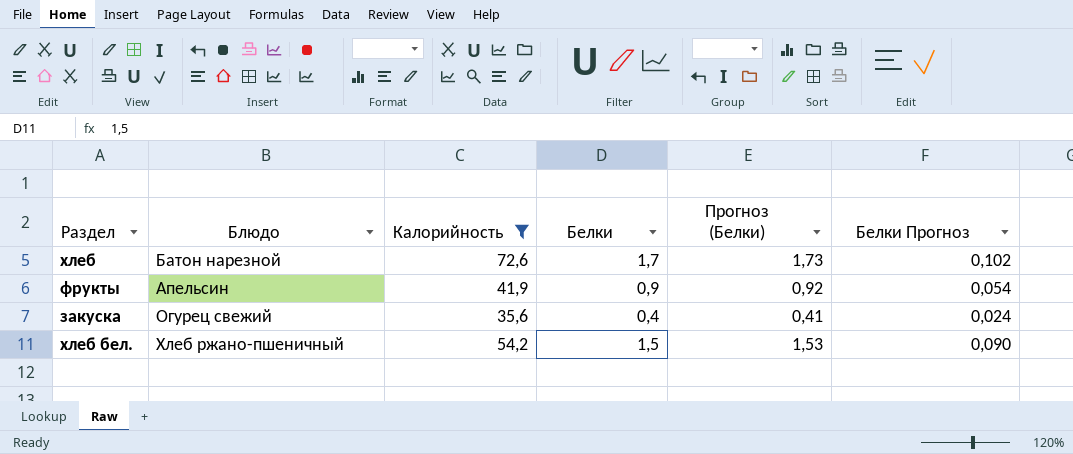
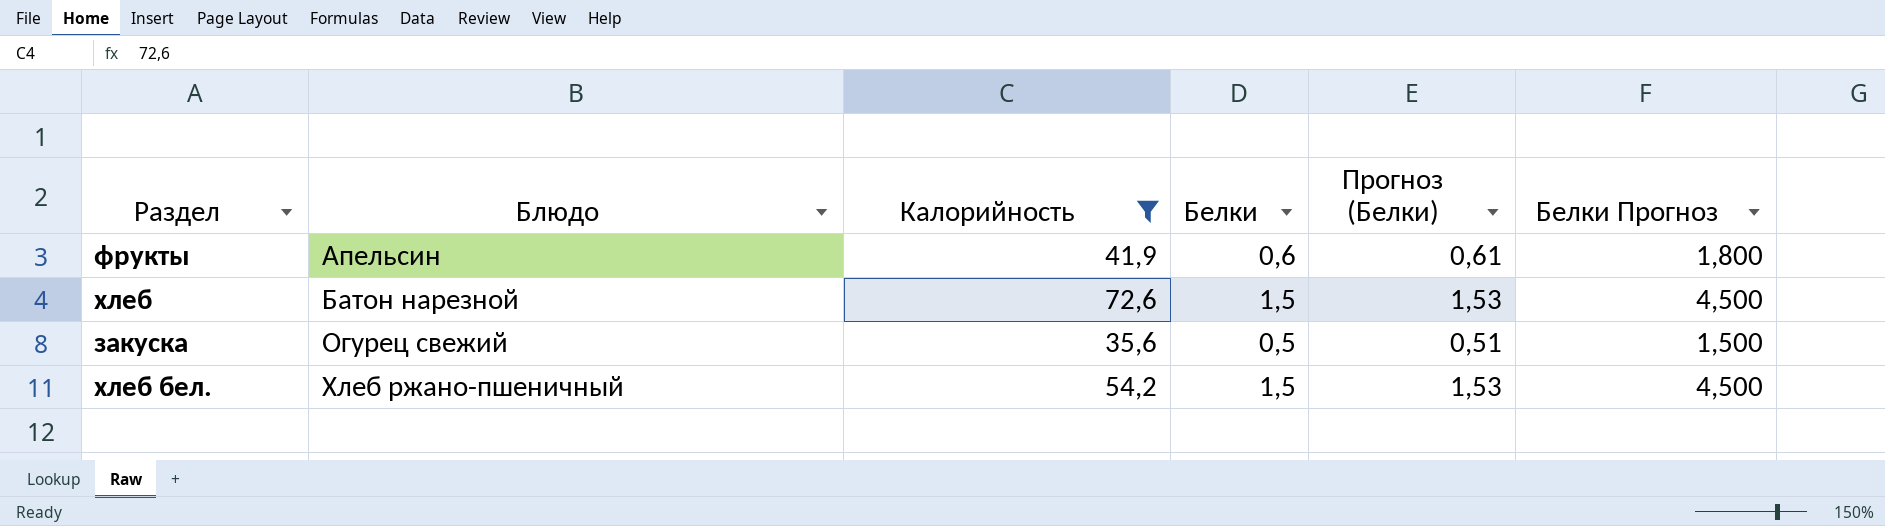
row order: none -> Блюдо ascending
column Белки Прогноз | formula: [Белки] * 0,06 -> [Белки] * 3
фрукты | Белки: 0,9 -> 0,6
фрукты | Прогноз (Белки): 0,92 -> 0,61
хлеб | Белки: 1,7 -> 1,5
хлеб | Прогноз (Белки): 1,73 -> 1,53
закуска | Белки: 0,4 -> 0,5
закуска | Прогноз (Белки): 0,41 -> 0,51

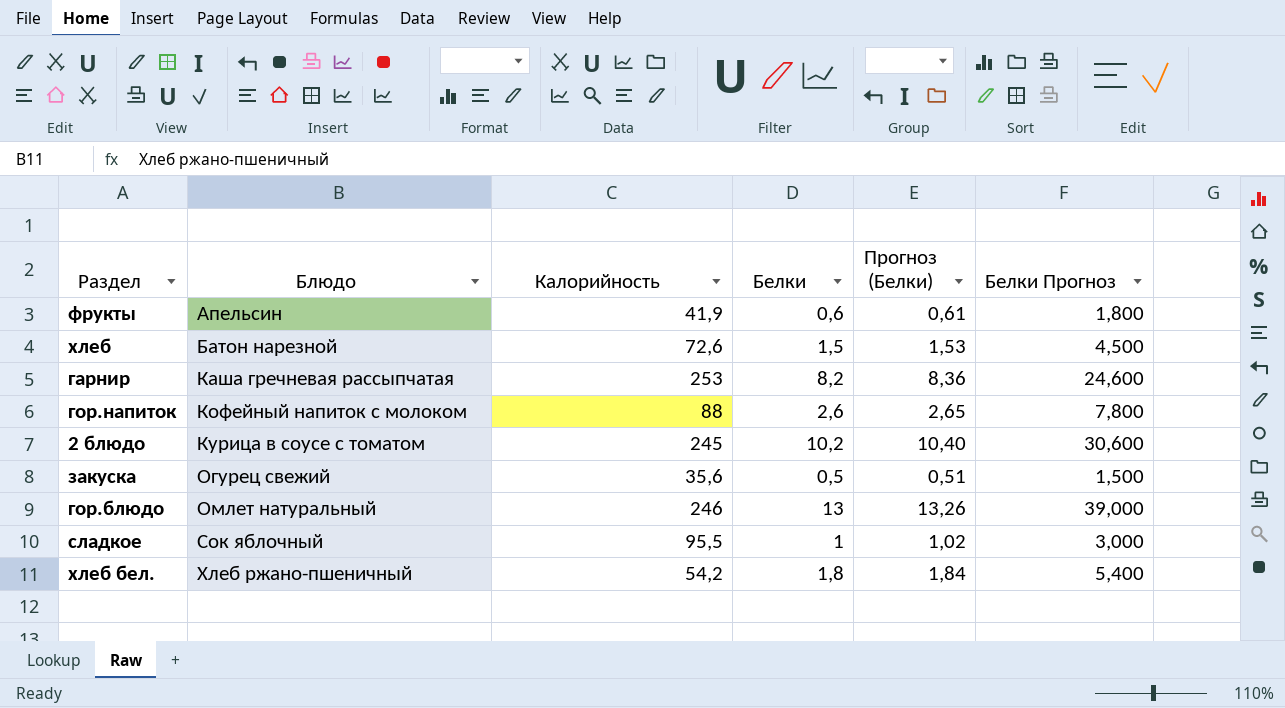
filter: Калорийность <= 72,6 -> none
хлеб бел. | Белки: 1,5 -> 1,8
хлеб бел. | Прогноз (Белки): 1,53 -> 1,84
хлеб бел. | Белки Прогноз: 4,500 -> 5,400

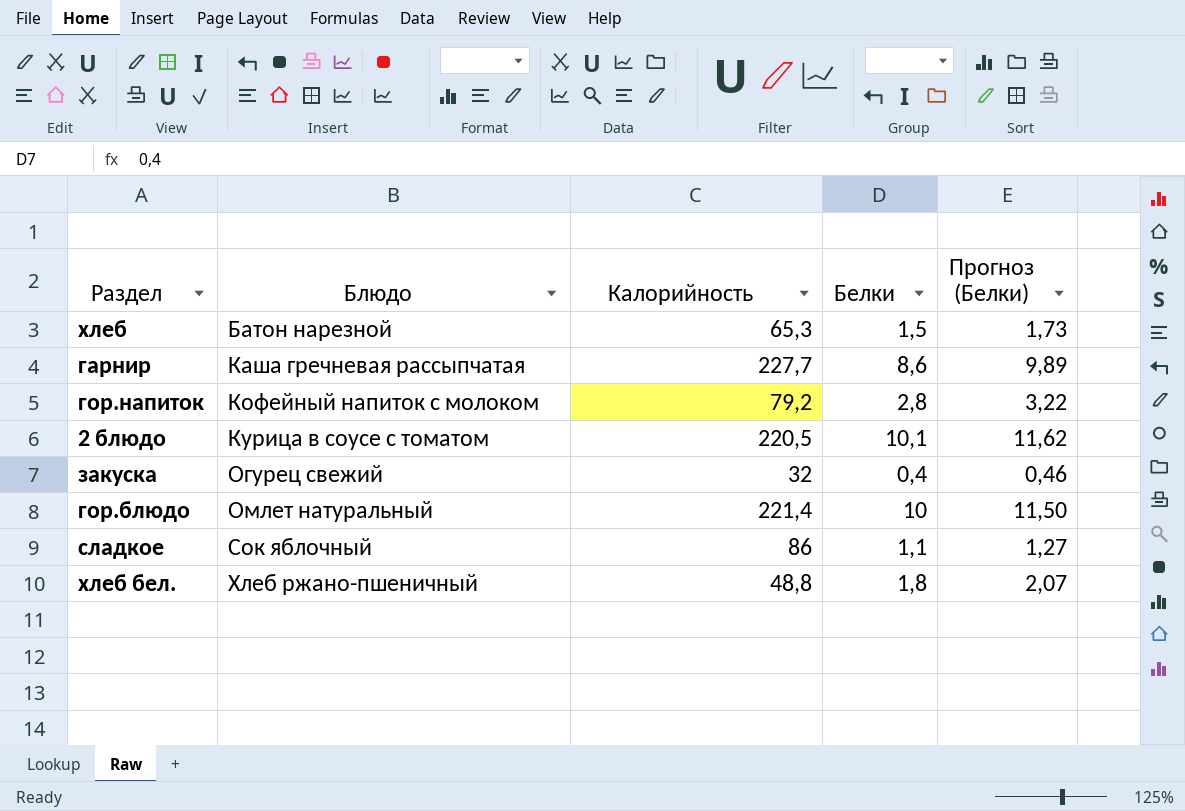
column Белки Прогноз | formula: [Белки] * 3 -> none
column Прогноз (Белки) | formula: [Белки] * 1,02 -> [Белки] * 1,15
row фрукты: Апельсин | 41,9 | 0,6 | 0,61 | 1,800 -> none
хлеб | Калорийность: 72,6 -> 65,3
гарнир | Калорийность: 253 -> 227,7
гарнир | Белки: 8,2 -> 8,6
гор.напиток | Калорийность: 88 -> 79,2
гор.напиток | Белки: 2,6 -> 2,8
2 блюдо | Калорийность: 245 -> 220,5
2 блюдо | Белки: 10,2 -> 10,1
закуска | Калорийность: 35,6 -> 32
закуска | Белки: 0,5 -> 0,4
гор.блюдо | Калорийность: 246 -> 221,4
гор.блюдо | Белки: 13 -> 10
сладкое | Калорийность: 95,5 -> 86
сладкое | Белки: 1 -> 1,1
хлеб бел. | Калорийность: 54,2 -> 48,8

